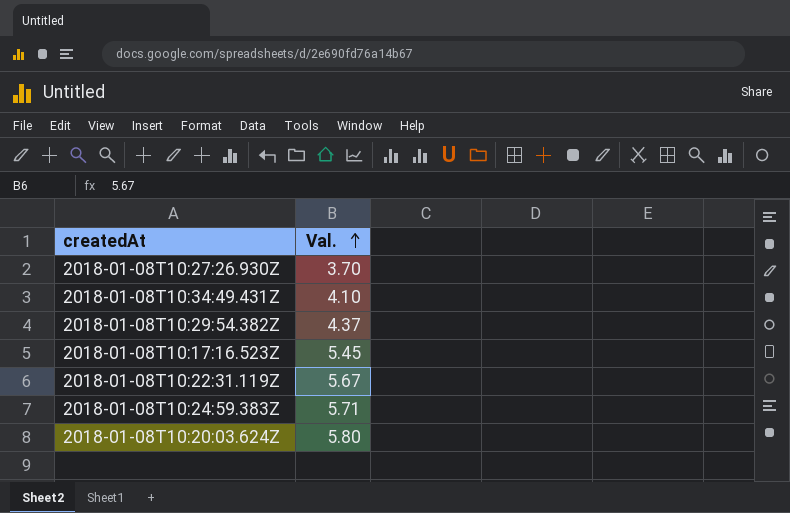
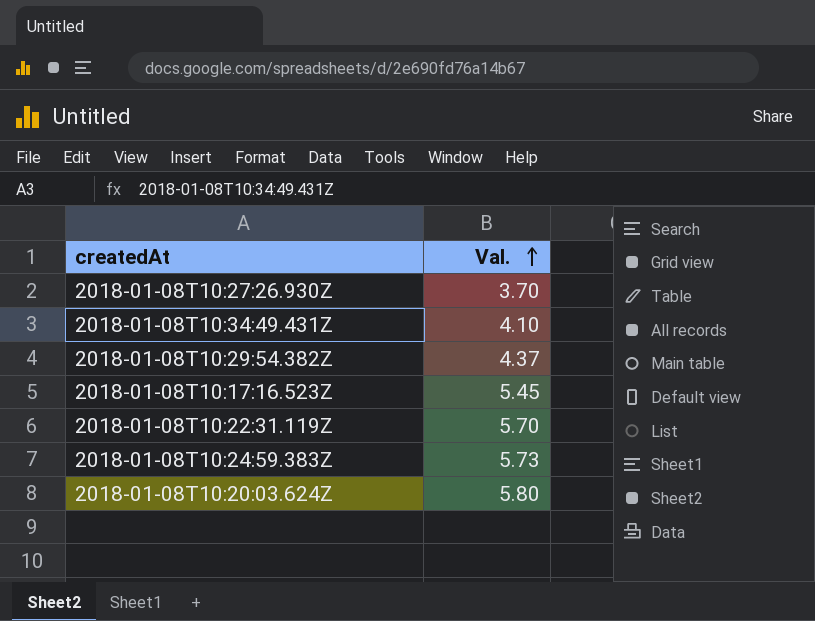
2018-01-08T10:22:31.119Z | Val.: 5.67 -> 5.70
2018-01-08T10:24:59.383Z | Val.: 5.71 -> 5.73

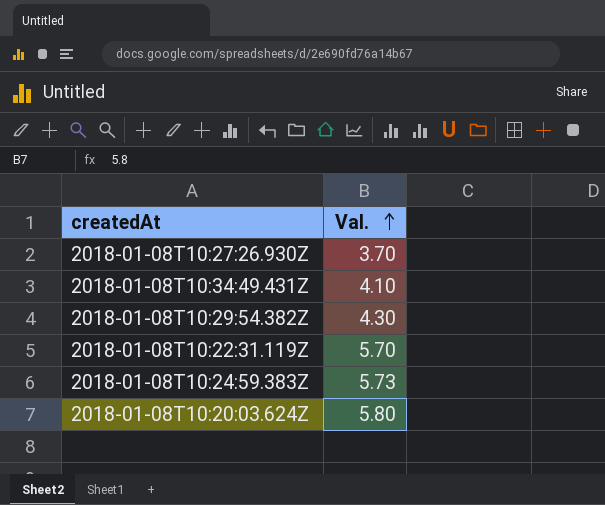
row 2018-01-08T10:17:16.523Z: 5.45 -> none
2018-01-08T10:29:54.382Z | Val.: 4.37 -> 4.30

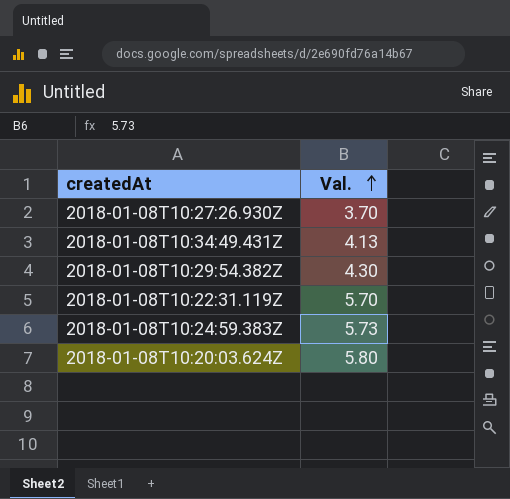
2018-01-08T10:34:49.431Z | Val.: 4.10 -> 4.13

